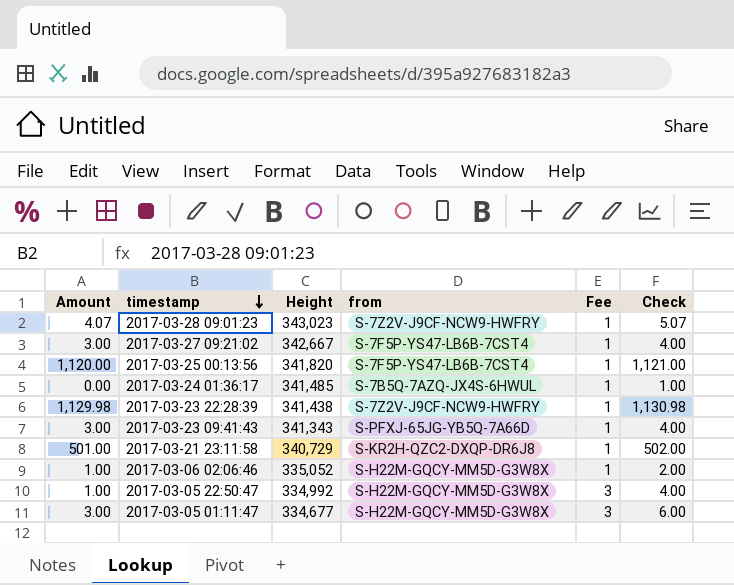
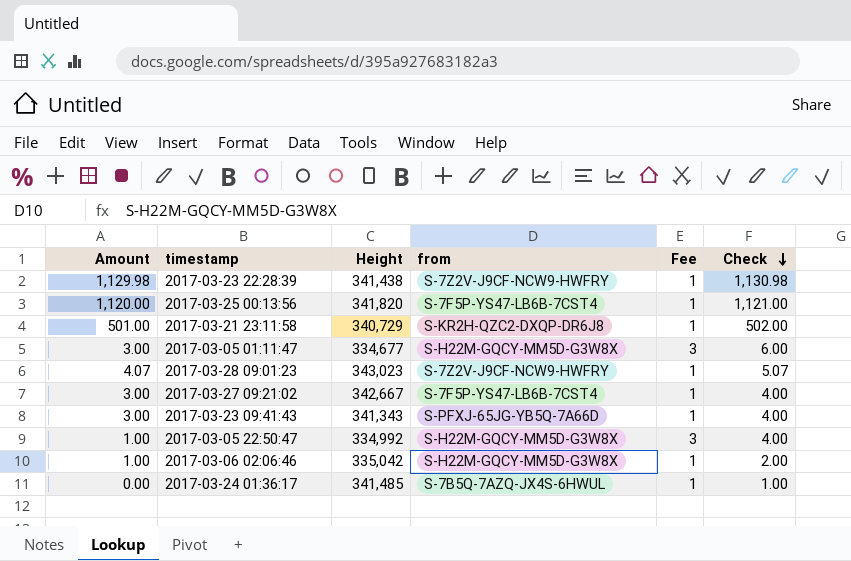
row order: timestamp descending -> Check descending
2017-03-06 02:06:46 | Height: 335,052 -> 335,042

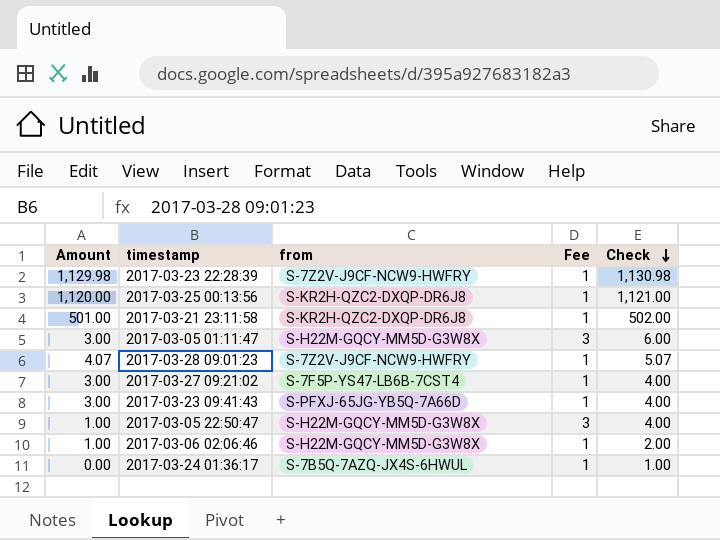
column Height | position: 3 -> none
2017-03-25 00:13:56 | from: S-7F5P-YS47-LB6B-7CST4 -> S-KR2H-QZC2-DXQP-DR6J8

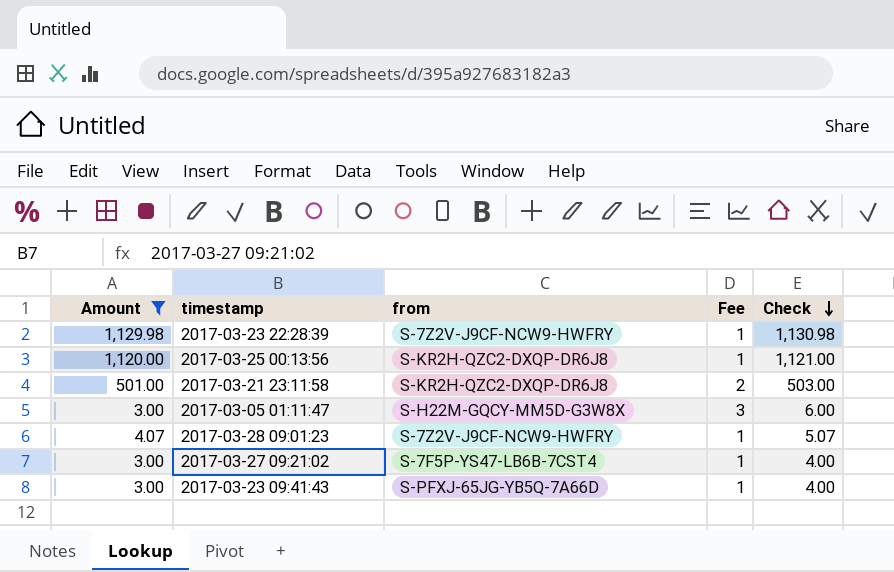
filter: none -> Amount >= 3.00
2017-03-21 23:11:58 | Fee: 1 -> 2
2017-03-21 23:11:58 | Check: 502.00 -> 503.00

